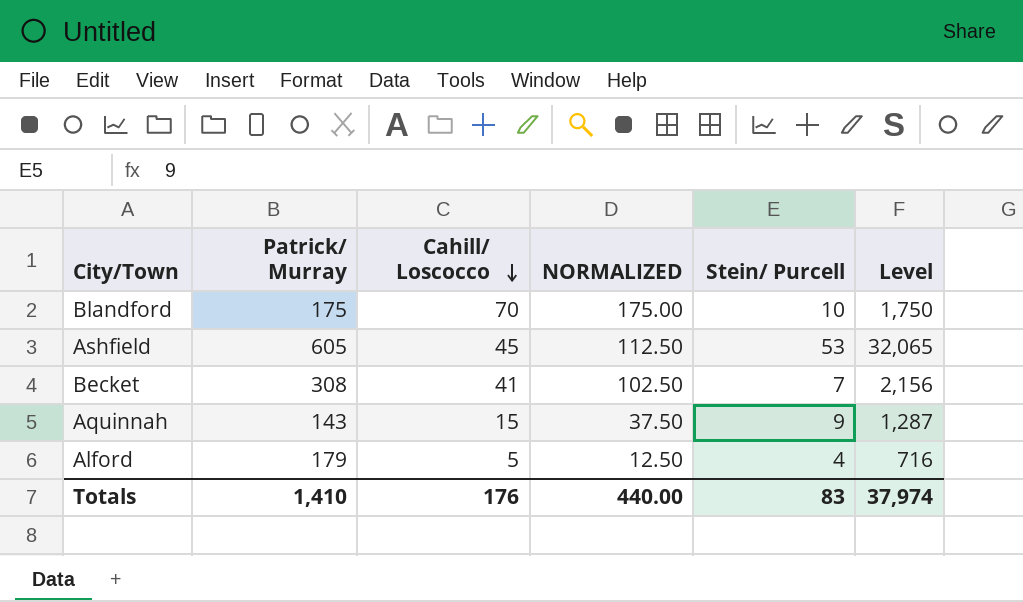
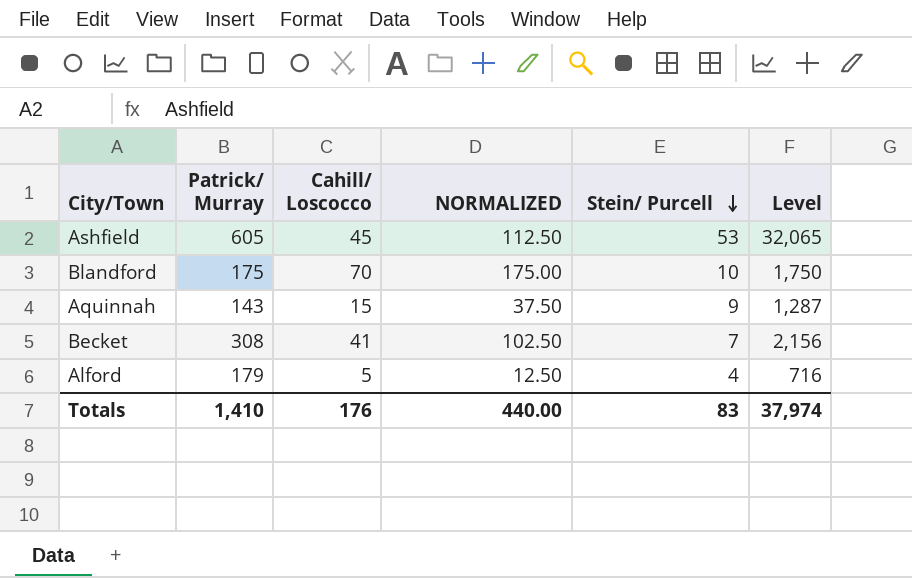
row order: Cahill/ Loscocco descending -> Stein/ Purcell descending

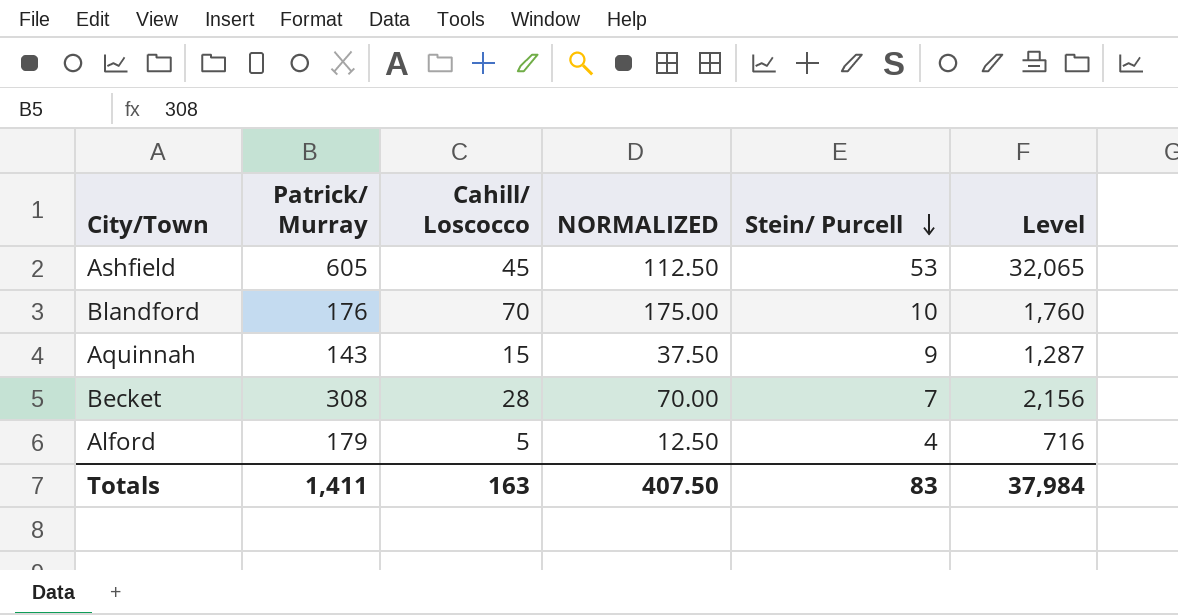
Blandford | Patrick/ Murray: 175 -> 176
Blandford | Level: 1,750 -> 1,760
Becket | Cahill/ Loscocco: 41 -> 28
Becket | NORMALIZED: 102.50 -> 70.00
Totals | Patrick/ Murray: 1,410 -> 1,411
Totals | Cahill/ Loscocco: 176 -> 163
Totals | NORMALIZED: 440.00 -> 407.50
Totals | Level: 37,974 -> 37,984

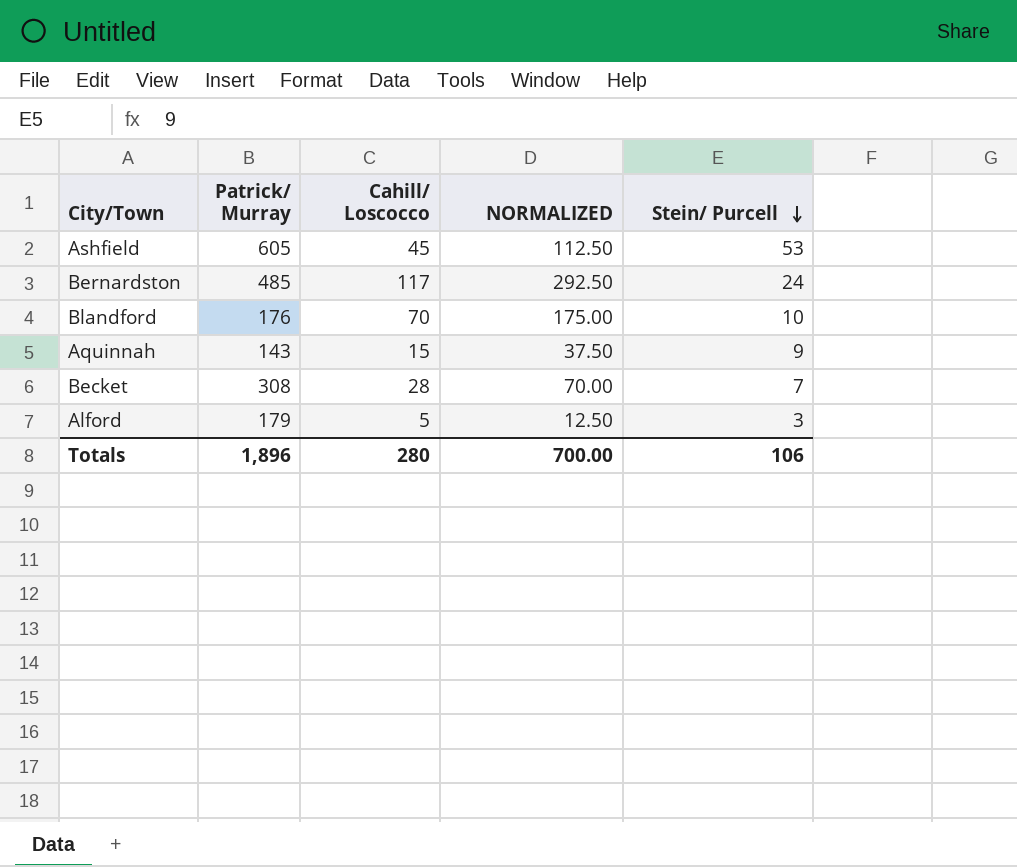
column Level | formula: [Patrick/ Murray] * [Stein/ Purcell] -> none
row Bernardston: none -> 485 | 117 | 292.50 | 24
Alford | Stein/ Purcell: 4 -> 3
Totals | Patrick/ Murray: 1,411 -> 1,896
Totals | Cahill/ Loscocco: 163 -> 280
Totals | NORMALIZED: 407.50 -> 700.00
Totals | Stein/ Purcell: 83 -> 106

